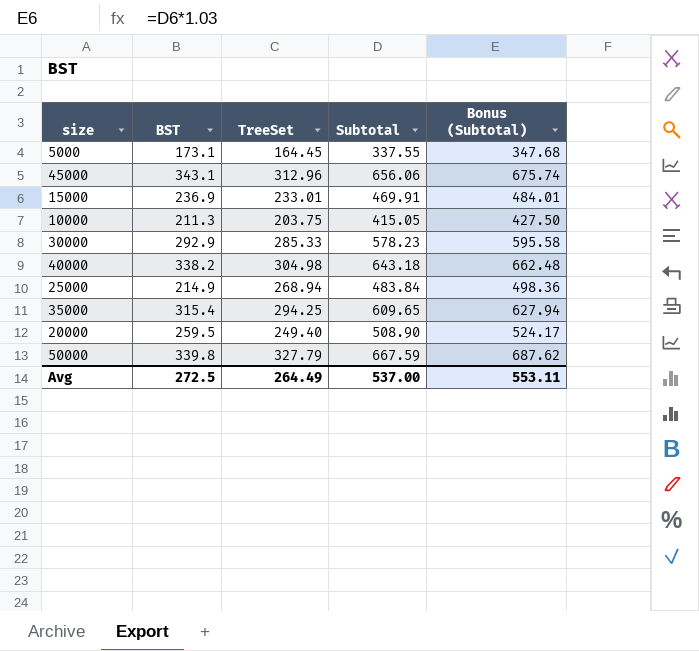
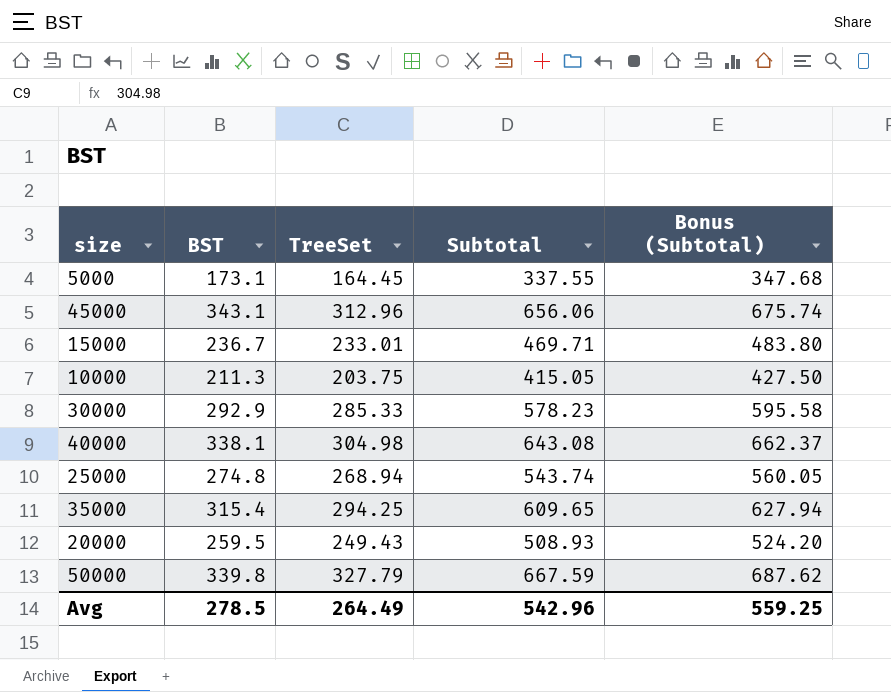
15000 | BST: 236.9 -> 236.7
15000 | Subtotal: 469.91 -> 469.71
15000 | Bonus (Subtotal): 484.01 -> 483.80
40000 | BST: 338.2 -> 338.1
40000 | Subtotal: 643.18 -> 643.08
40000 | Bonus (Subtotal): 662.48 -> 662.37
25000 | BST: 214.9 -> 274.8
25000 | Subtotal: 483.84 -> 543.74
25000 | Bonus (Subtotal): 498.36 -> 560.05
20000 | TreeSet: 249.40 -> 249.43
20000 | Subtotal: 508.90 -> 508.93
20000 | Bonus (Subtotal): 524.17 -> 524.20
Avg | BST: 272.5 -> 278.5
Avg | Subtotal: 537.00 -> 542.96
Avg | Bonus (Subtotal): 553.11 -> 559.25

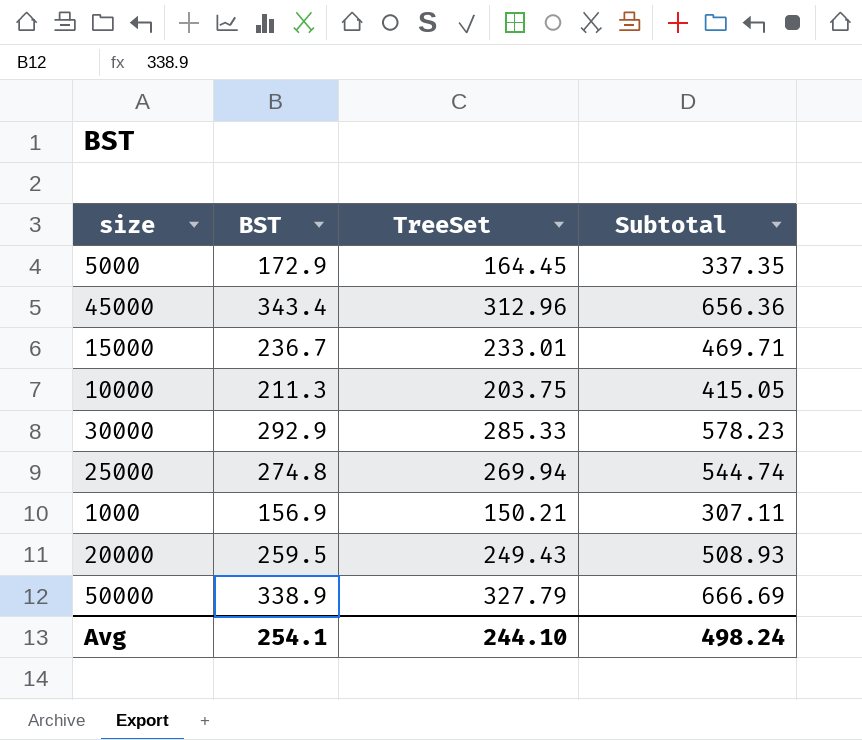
column Bonus (Subtotal) | formula: [Subtotal] * 1.03 -> none
row 40000: 338.1 | 304.98 | 643.08 | 662.37 -> none
row 35000: 315.4 | 294.25 | 609.65 | 627.94 -> none
5000 | BST: 173.1 -> 172.9
5000 | Subtotal: 337.55 -> 337.35
45000 | BST: 343.1 -> 343.4
45000 | Subtotal: 656.06 -> 656.36
25000 | TreeSet: 268.94 -> 269.94
25000 | Subtotal: 543.74 -> 544.74
row 1000: none -> 156.9 | 150.21 | 307.11
50000 | BST: 339.8 -> 338.9
50000 | Subtotal: 667.59 -> 666.69
Avg | BST: 278.5 -> 254.1
Avg | TreeSet: 264.49 -> 244.10
Avg | Subtotal: 542.96 -> 498.24

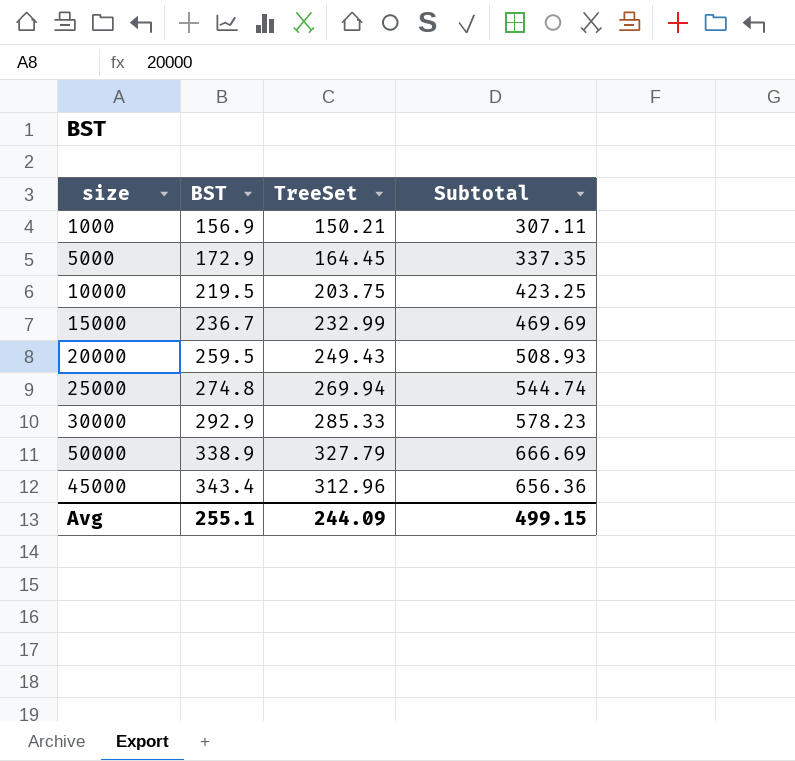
row order: none -> BST ascending
10000 | BST: 211.3 -> 219.5
10000 | Subtotal: 415.05 -> 423.25
15000 | TreeSet: 233.01 -> 232.99
15000 | Subtotal: 469.71 -> 469.69
Avg | BST: 254.1 -> 255.1
Avg | TreeSet: 244.10 -> 244.09
Avg | Subtotal: 498.24 -> 499.15

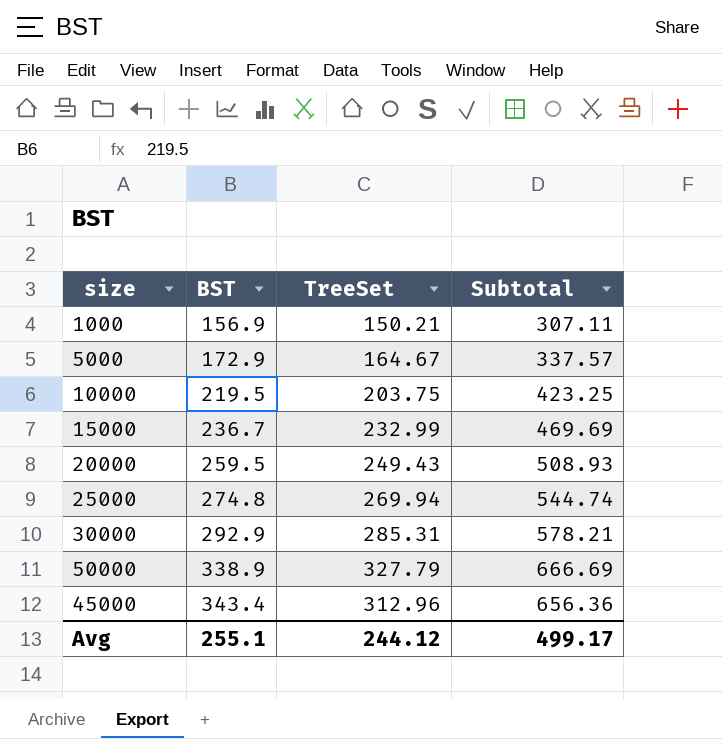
5000 | TreeSet: 164.45 -> 164.67
5000 | Subtotal: 337.35 -> 337.57
30000 | TreeSet: 285.33 -> 285.31
30000 | Subtotal: 578.23 -> 578.21
Avg | TreeSet: 244.09 -> 244.12
Avg | Subtotal: 499.15 -> 499.17

